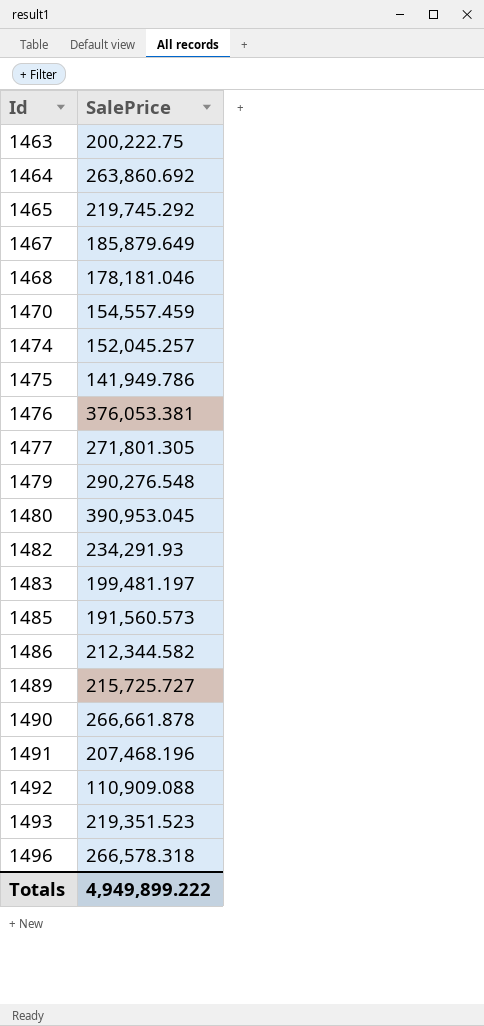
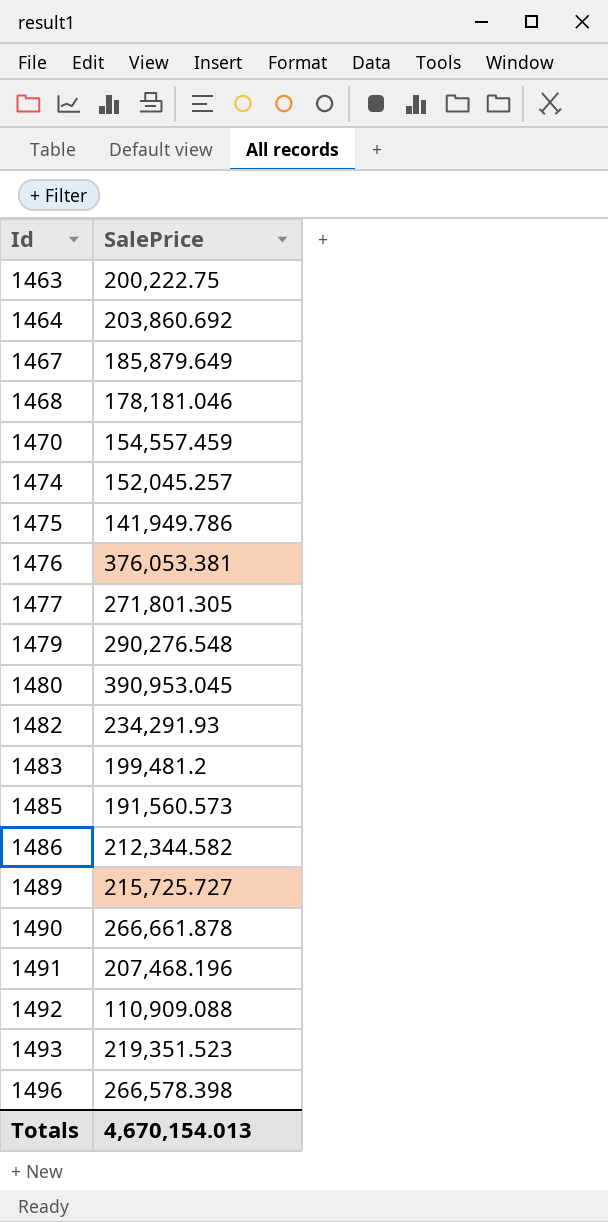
row 1465: 219,745.292 -> none
1464 | SalePrice: 263,860.692 -> 203,860.692
1483 | SalePrice: 199,481.197 -> 199,481.2
1496 | SalePrice: 266,578.318 -> 266,578.398
Totals | SalePrice: 4,949,899.222 -> 4,670,154.013

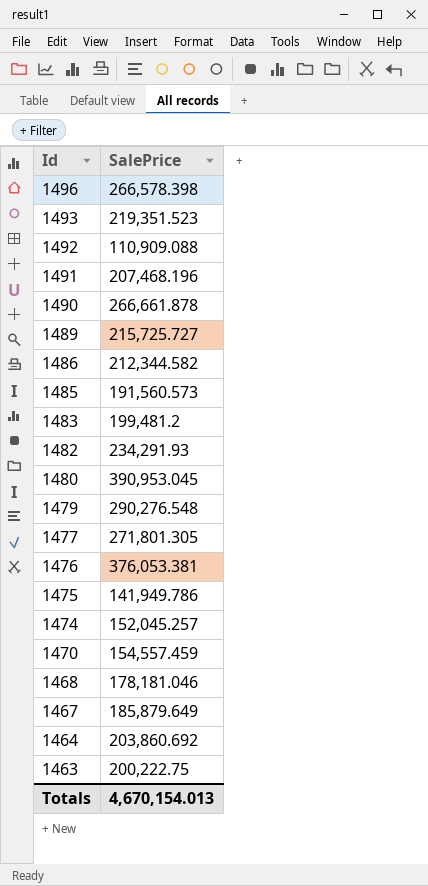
row order: Id ascending -> Id descending

